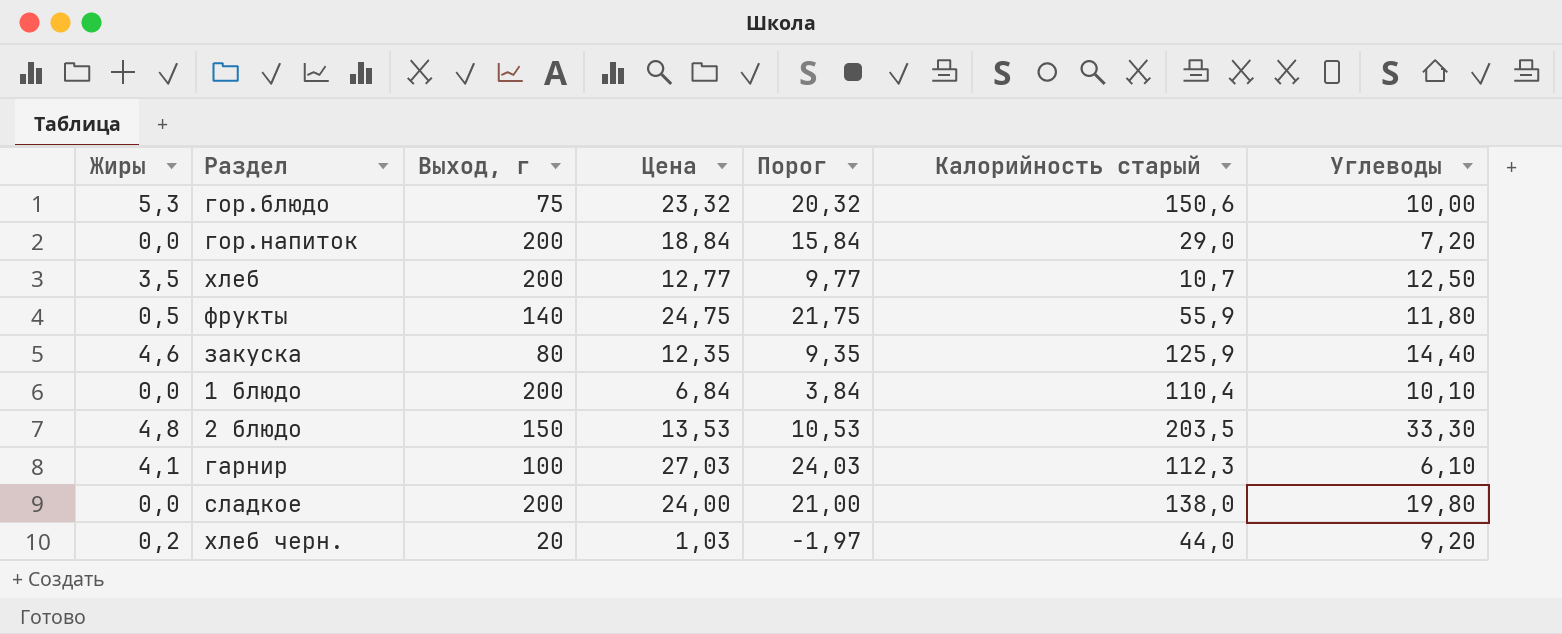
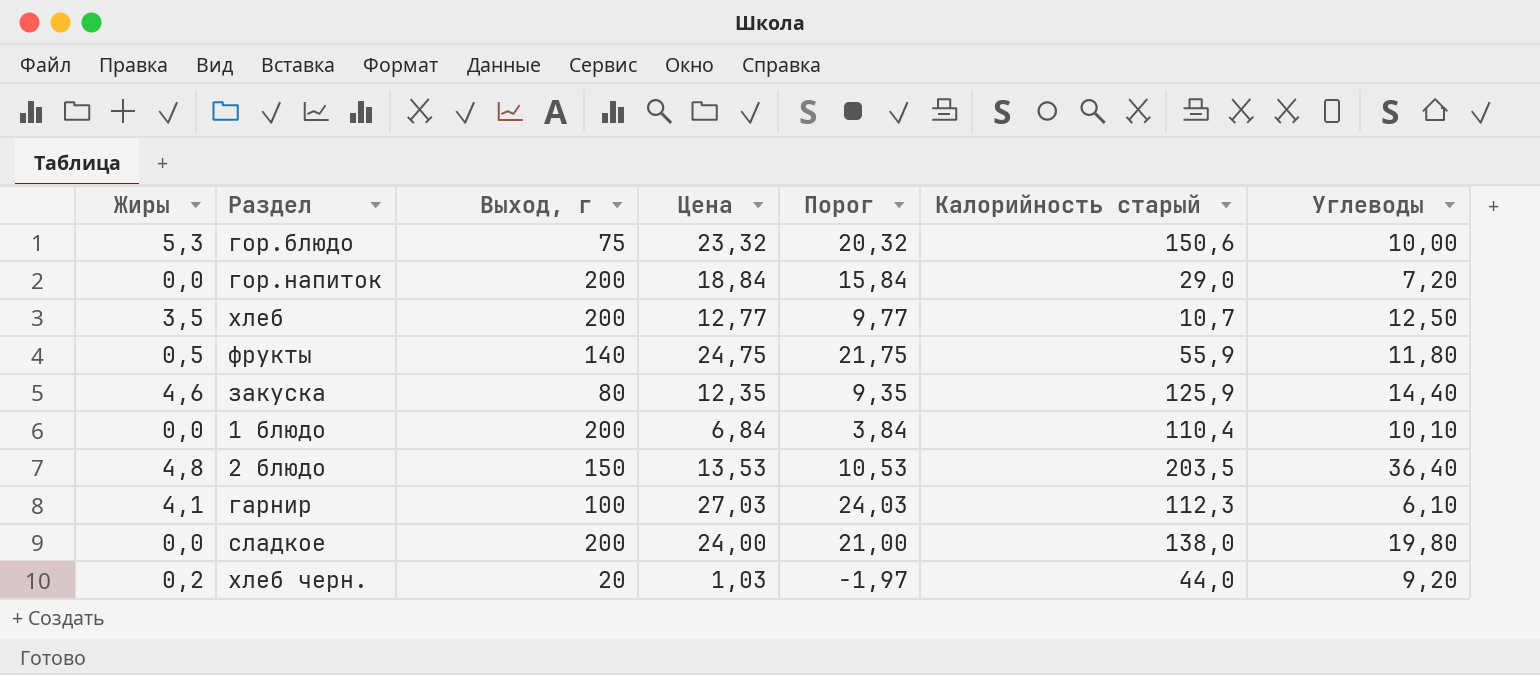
2 блюдо | Углеводы: 33,30 -> 36,40

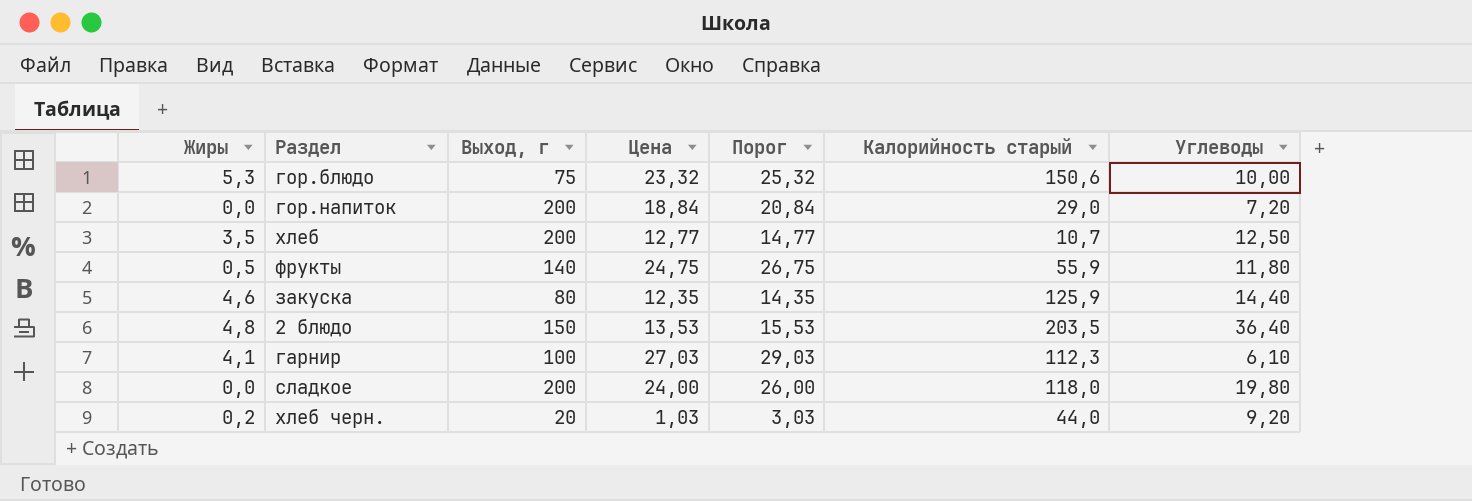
column Порог | formula: [Цена] - 3 -> [Цена] + 2
row 1 блюдо: 0,0 | 200 | 6,84 | 3,84 | 110,4 | 10,10 -> none
сладкое | Калорийность старый: 138,0 -> 118,0

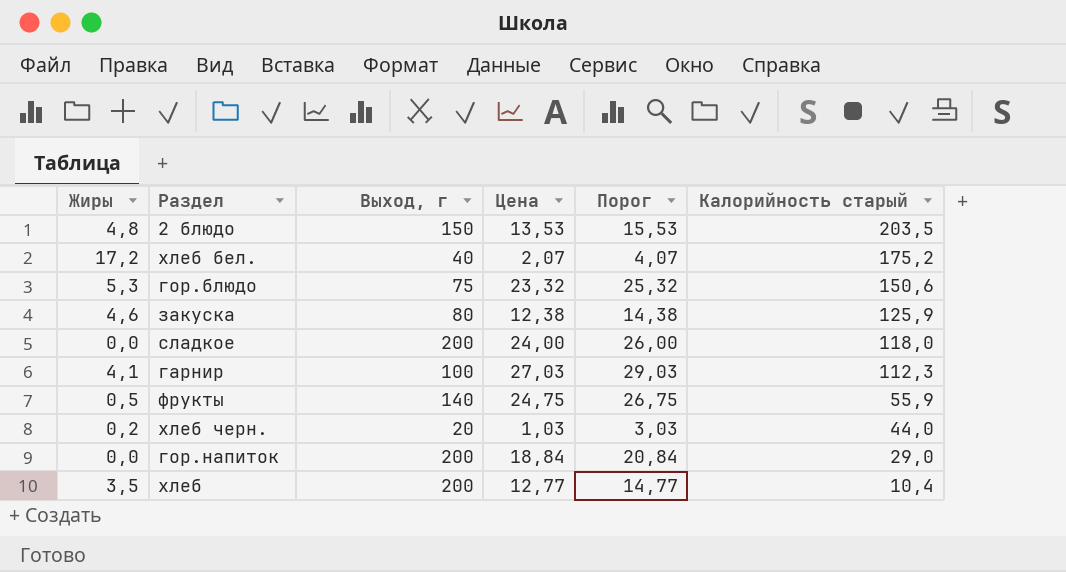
row order: none -> Калорийность старый descending
column Углеводы | position: 7 -> none
row хлеб бел.: none -> 17,2 | 40 | 2,07 | 4,07 | 175,2
закуска | Цена: 12,35 -> 12,38
закуска | Порог: 14,35 -> 14,38
хлеб | Калорийность старый: 10,7 -> 10,4

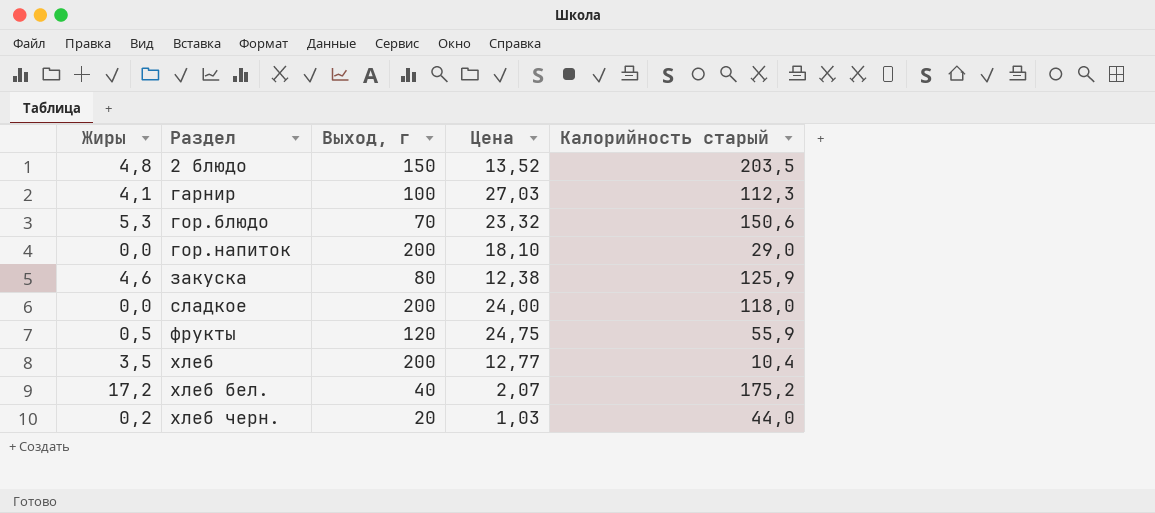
row order: Калорийность старый descending -> Раздел ascending
column Порог | formula: [Цена] + 2 -> none
2 блюдо | Цена: 13,53 -> 13,52
гор.блюдо | Выход, г: 75 -> 70
гор.напиток | Цена: 18,84 -> 18,10
фрукты | Выход, г: 140 -> 120

